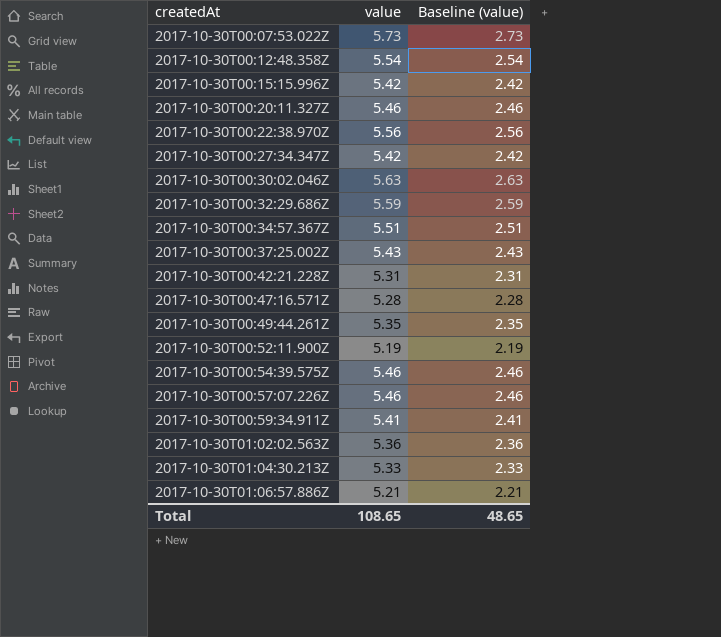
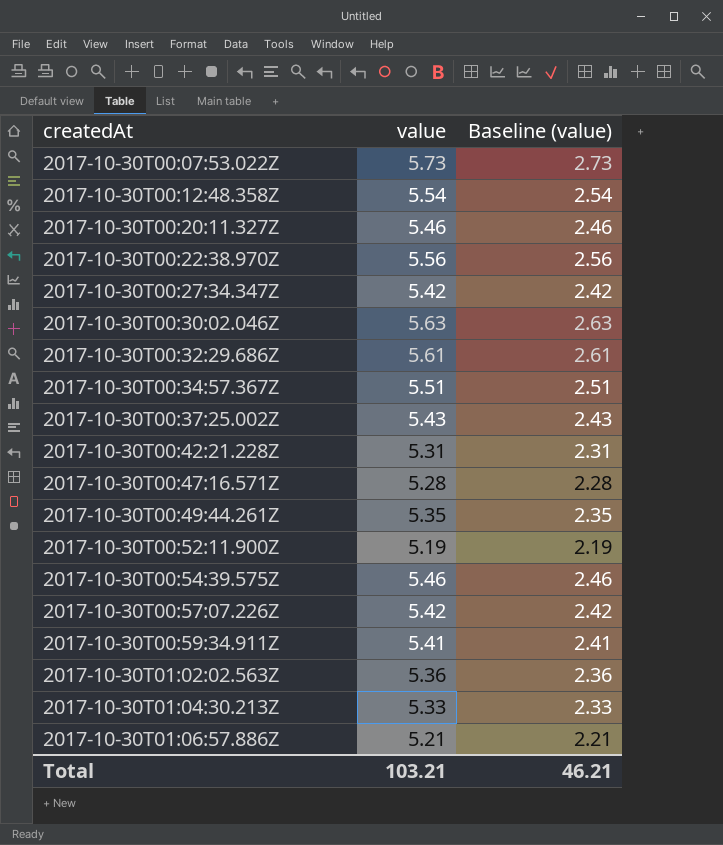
row 2017-10-30T00:15:15.996Z: 5.42 | 2.42 -> none
2017-10-30T00:32:29.686Z | value: 5.59 -> 5.61
2017-10-30T00:32:29.686Z | Baseline (value): 2.59 -> 2.61
2017-10-30T00:57:07.226Z | value: 5.46 -> 5.42
2017-10-30T00:57:07.226Z | Baseline (value): 2.46 -> 2.42
Total | value: 108.65 -> 103.21
Total | Baseline (value): 48.65 -> 46.21

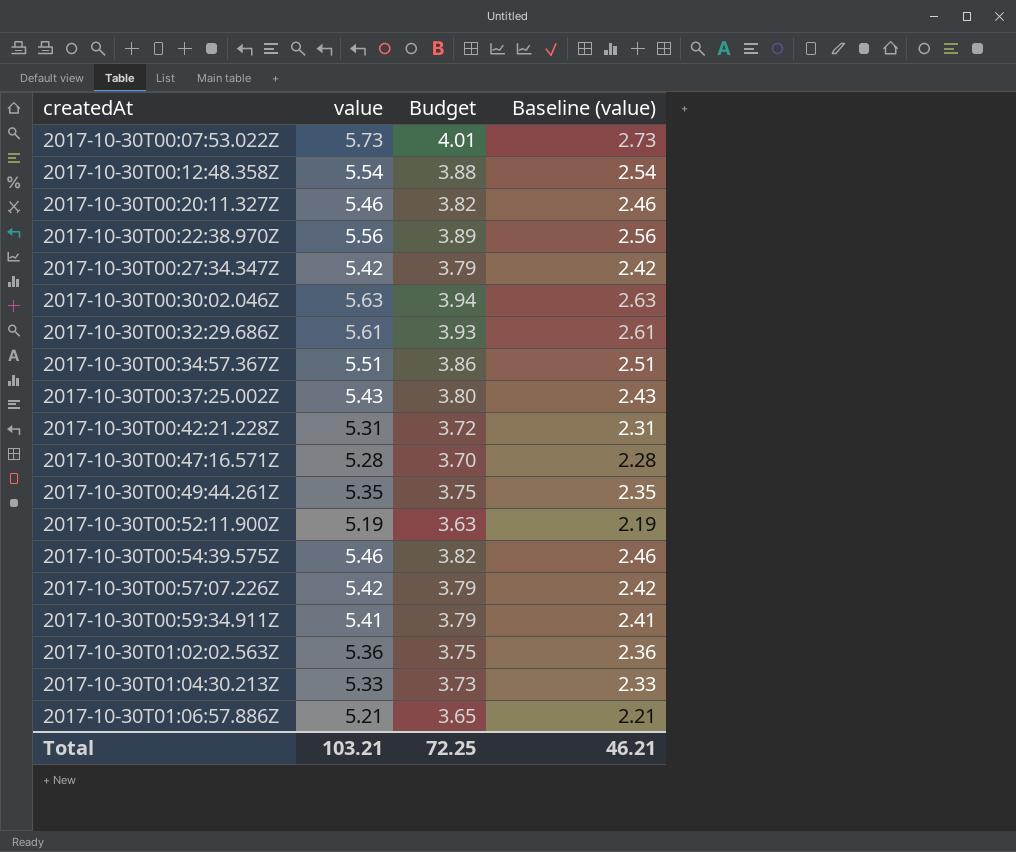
column Budget | formula: none -> [value] * 0.7

